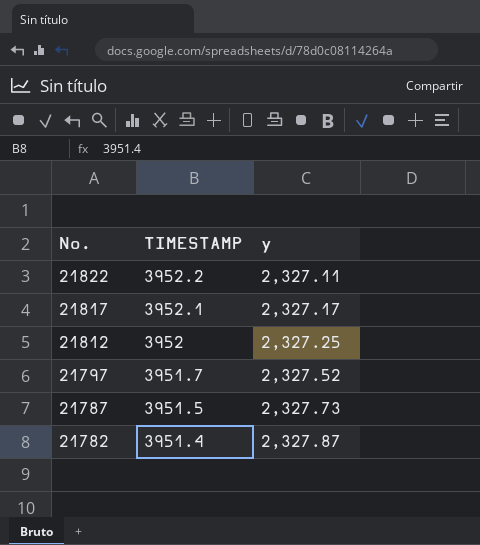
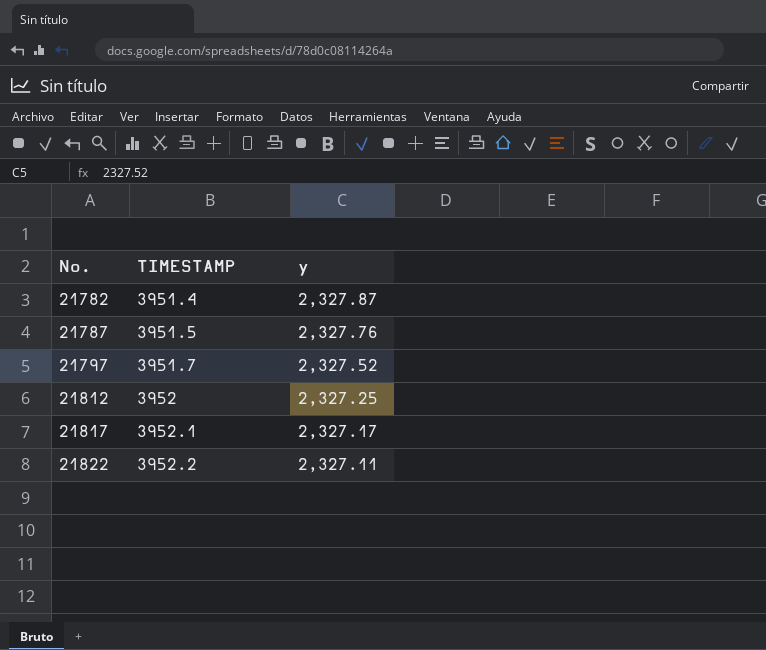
row order: No. descending -> No. ascending
21787 | y: 2,327.73 -> 2,327.76

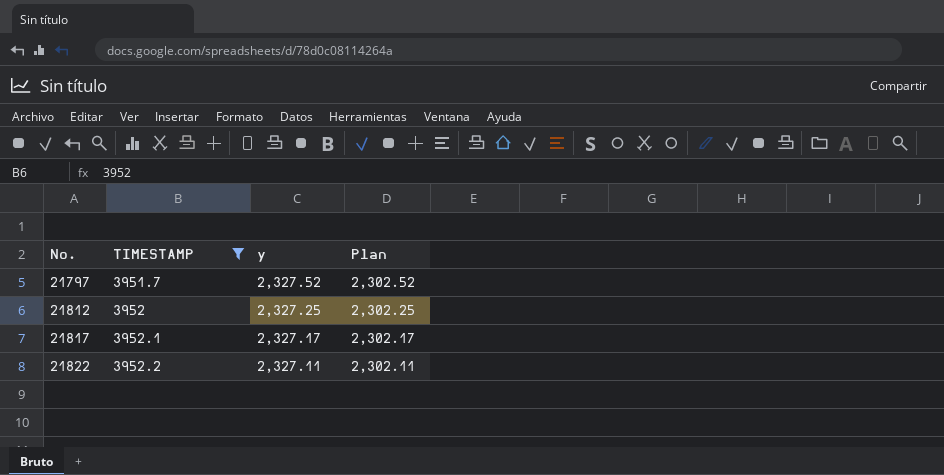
filter: none -> TIMESTAMP >= 3951.7
column Plan | formula: none -> [y] - 25

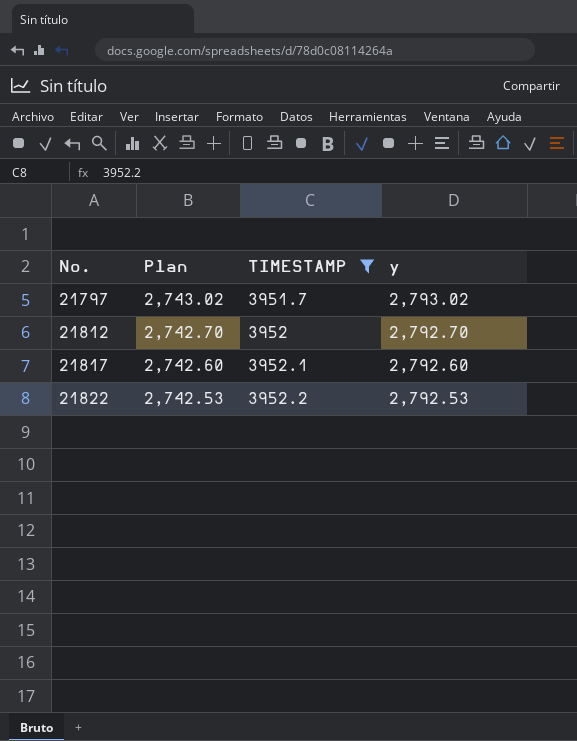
column Plan | formula: [y] - 25 -> [y] - 50
column Plan | position: 4 -> 2
21797 | y: 2,327.52 -> 2,793.02
21812 | y: 2,327.25 -> 2,792.70
21817 | y: 2,327.17 -> 2,792.60
21822 | y: 2,327.11 -> 2,792.53

